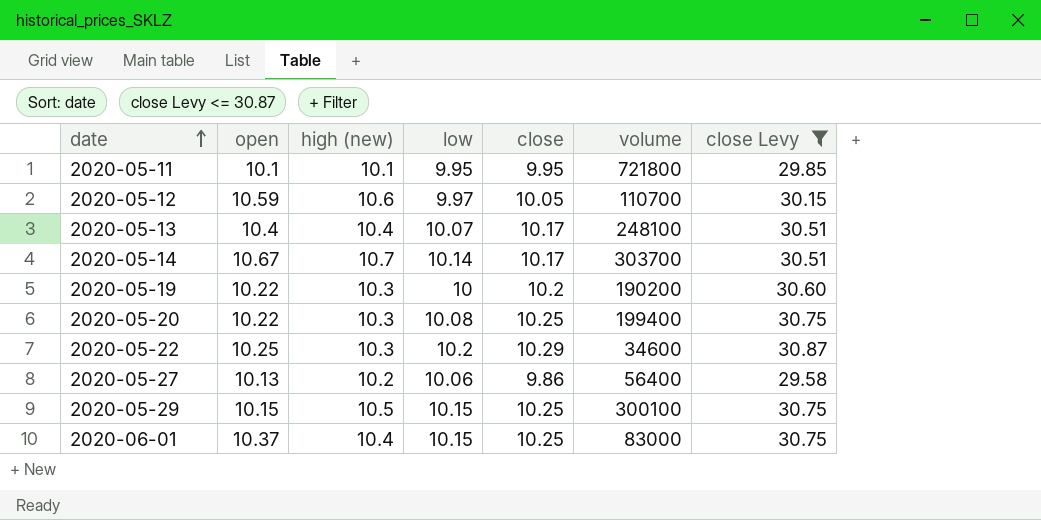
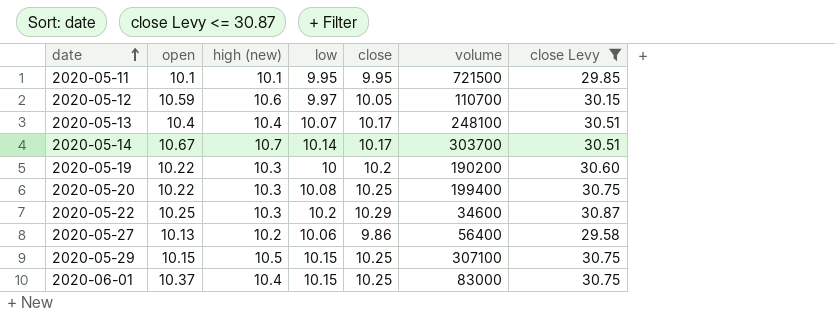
2020-05-11 | volume: 721800 -> 721500
2020-05-29 | volume: 300100 -> 307100

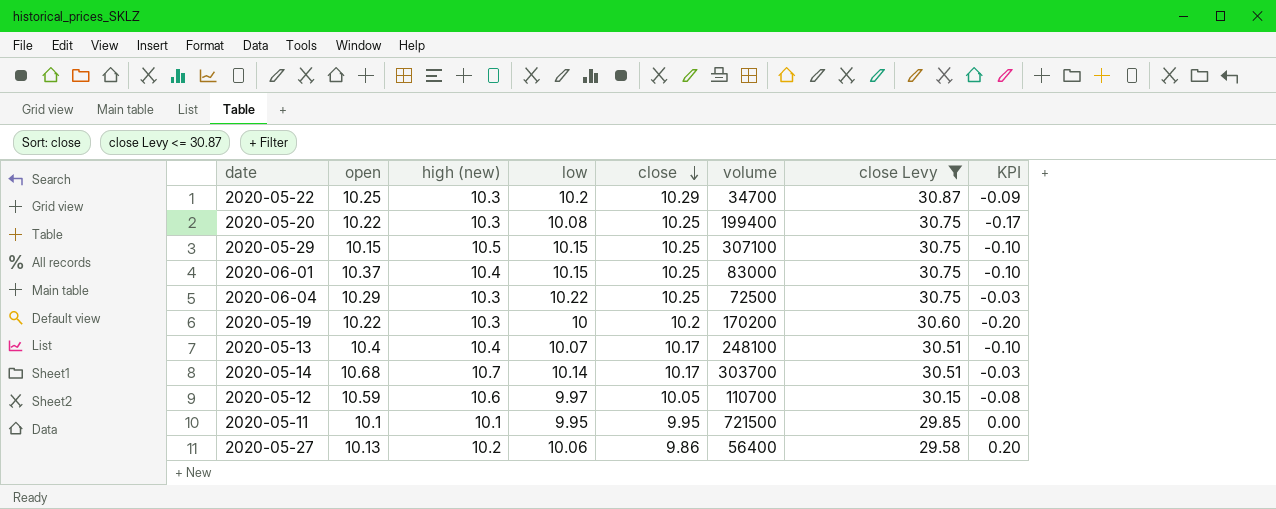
row order: date ascending -> close descending
column KPI | formula: none -> [low] - [close]
2020-05-22 | volume: 34600 -> 34700
row 2020-06-04: none -> 10.29 | 10.3 | 10.22 | 10.25 | 72500 | 30.75 | -0.03
2020-05-19 | volume: 190200 -> 170200
2020-05-14 | open: 10.67 -> 10.68

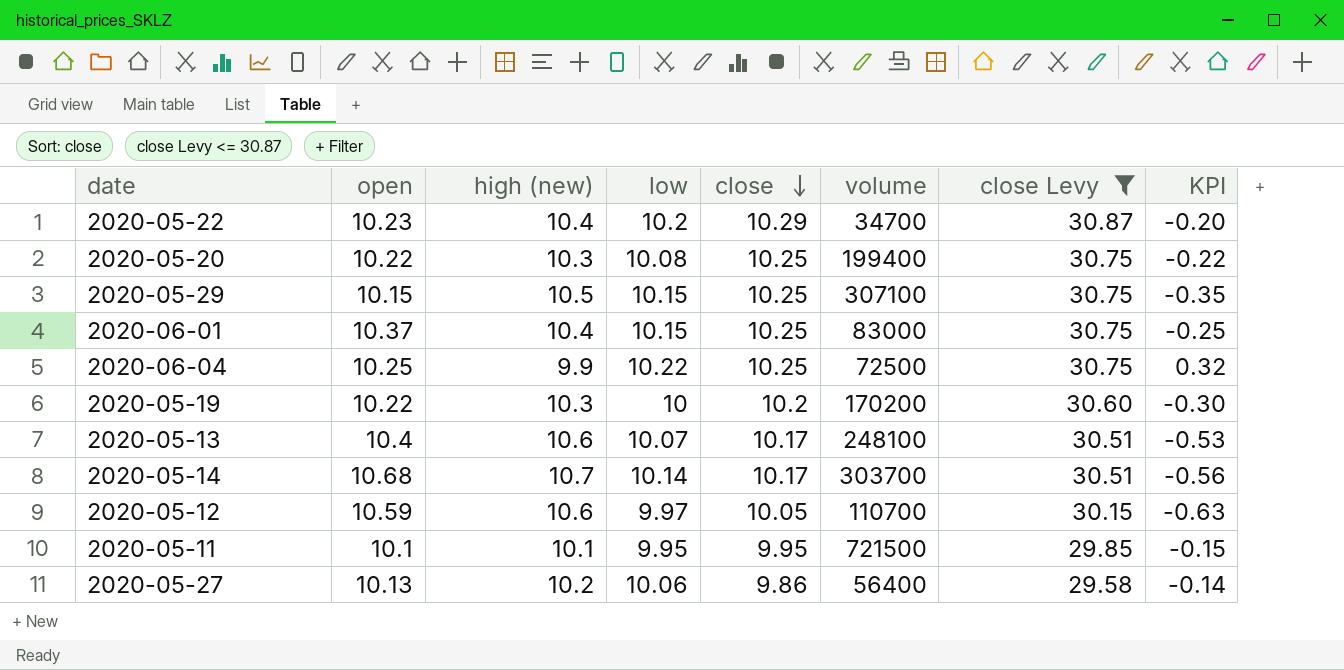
column KPI | formula: [low] - [close] -> [low] - [high (new)]
2020-05-22 | open: 10.25 -> 10.23
2020-05-22 | high (new): 10.3 -> 10.4
2020-06-04 | open: 10.29 -> 10.25
2020-06-04 | high (new): 10.3 -> 9.9
2020-05-13 | high (new): 10.4 -> 10.6

